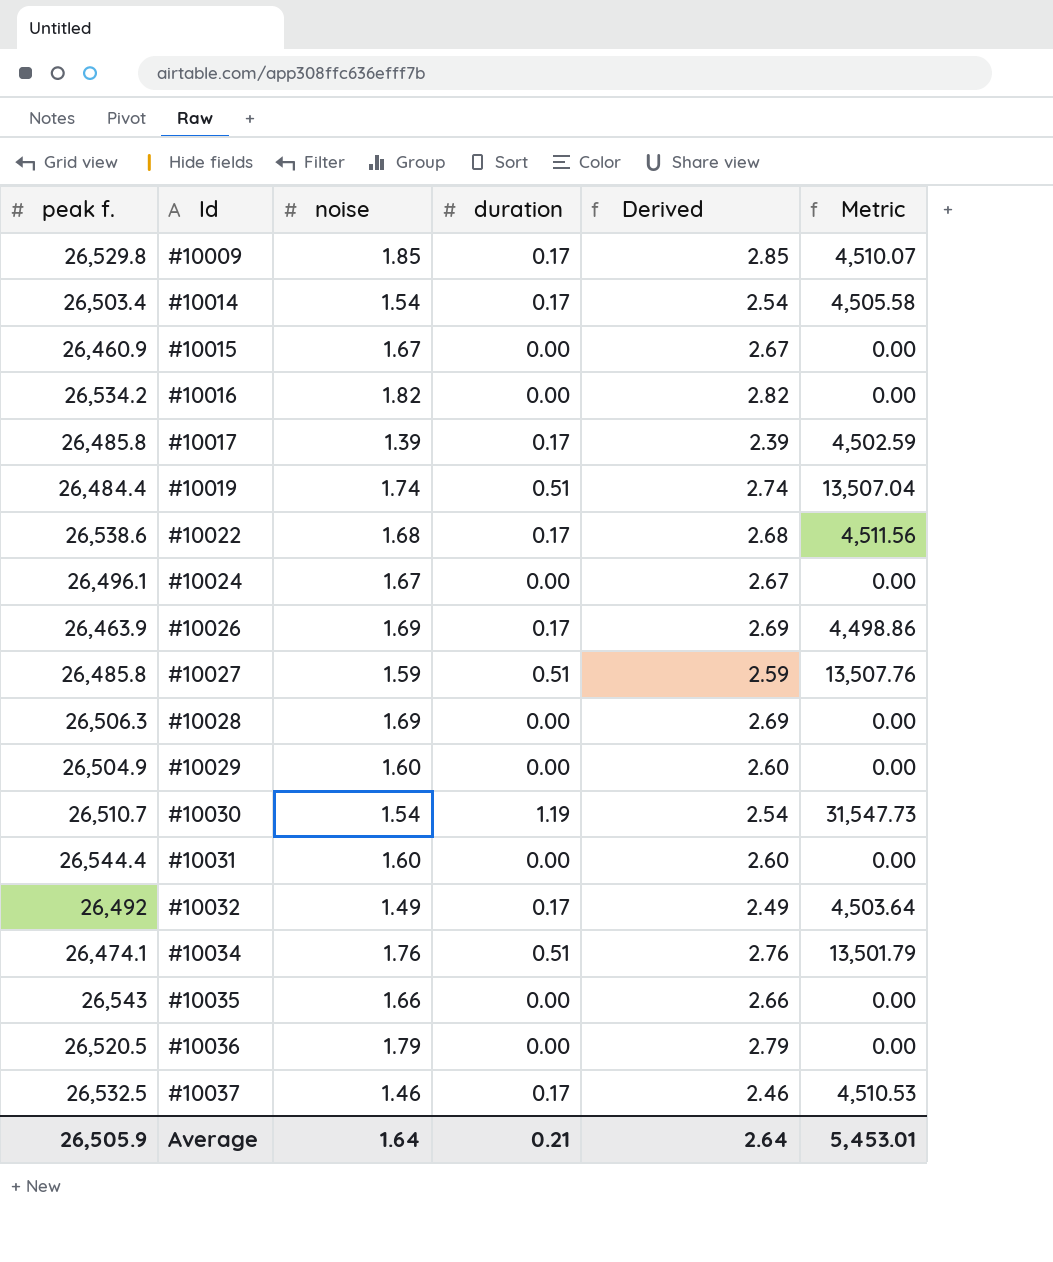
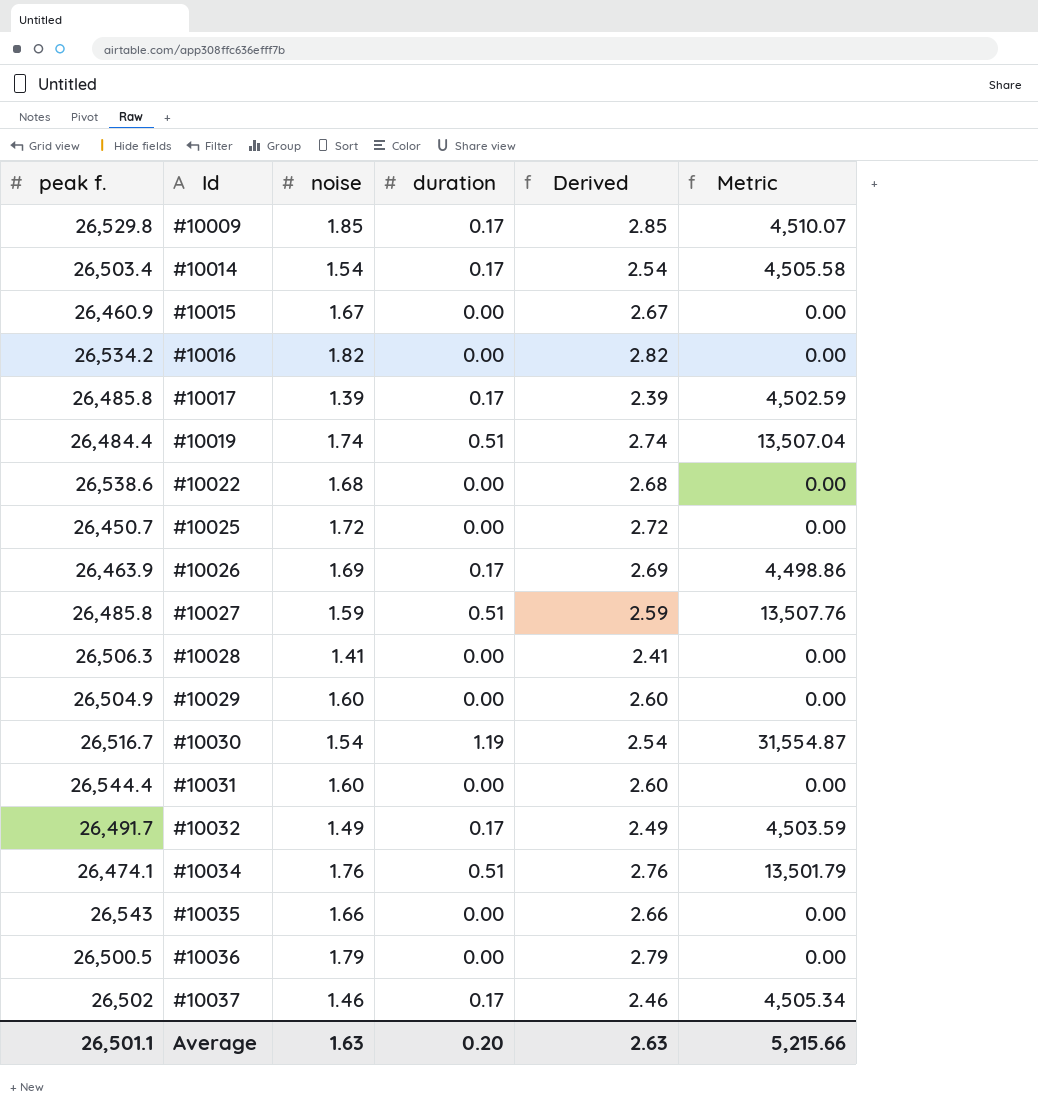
row #10024: 26,496.1 | 1.67 | 0.00 | 2.67 | 0.00 -> none
#10022 | duration: 0.17 -> 0.00
#10022 | Metric: 4,511.56 -> 0.00
row #10025: none -> 26,450.7 | 1.72 | 0.00 | 2.72 | 0.00
#10028 | noise: 1.69 -> 1.41
#10028 | Derived: 2.69 -> 2.41
#10030 | peak f.: 26,510.7 -> 26,516.7
#10030 | Metric: 31,547.73 -> 31,554.87
#10032 | peak f.: 26,492 -> 26,491.7
#10032 | Metric: 4,503.64 -> 4,503.59
#10036 | peak f.: 26,520.5 -> 26,500.5
#10037 | peak f.: 26,532.5 -> 26,502
#10037 | Metric: 4,510.53 -> 4,505.34
Average | peak f.: 26,505.9 -> 26,501.1
Average | noise: 1.64 -> 1.63
Average | duration: 0.21 -> 0.20
Average | Derived: 2.64 -> 2.63
Average | Metric: 5,453.01 -> 5,215.66

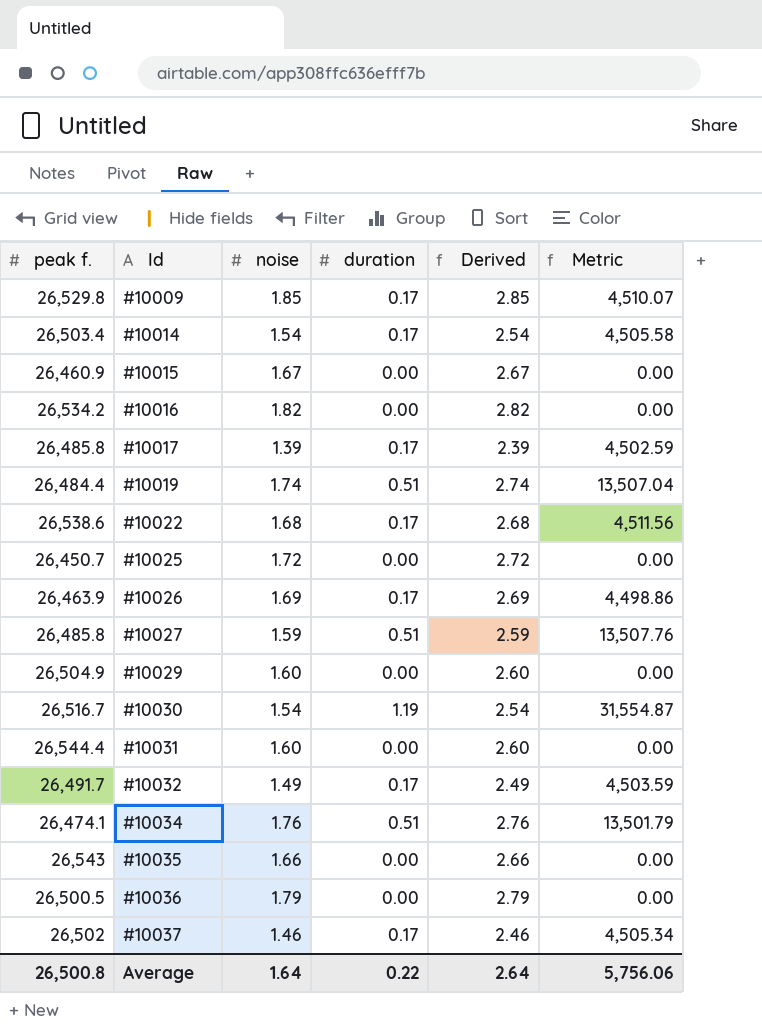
row #10028: 26,506.3 | 1.41 | 0.00 | 2.41 | 0.00 -> none
#10022 | duration: 0.00 -> 0.17
#10022 | Metric: 0.00 -> 4,511.56
Average | peak f.: 26,501.1 -> 26,500.8
Average | noise: 1.63 -> 1.64
Average | duration: 0.20 -> 0.22
Average | Derived: 2.63 -> 2.64
Average | Metric: 5,215.66 -> 5,756.06

